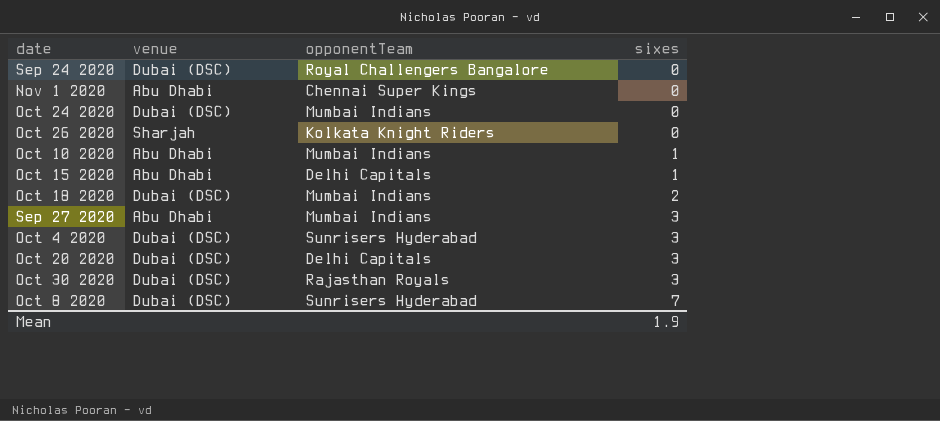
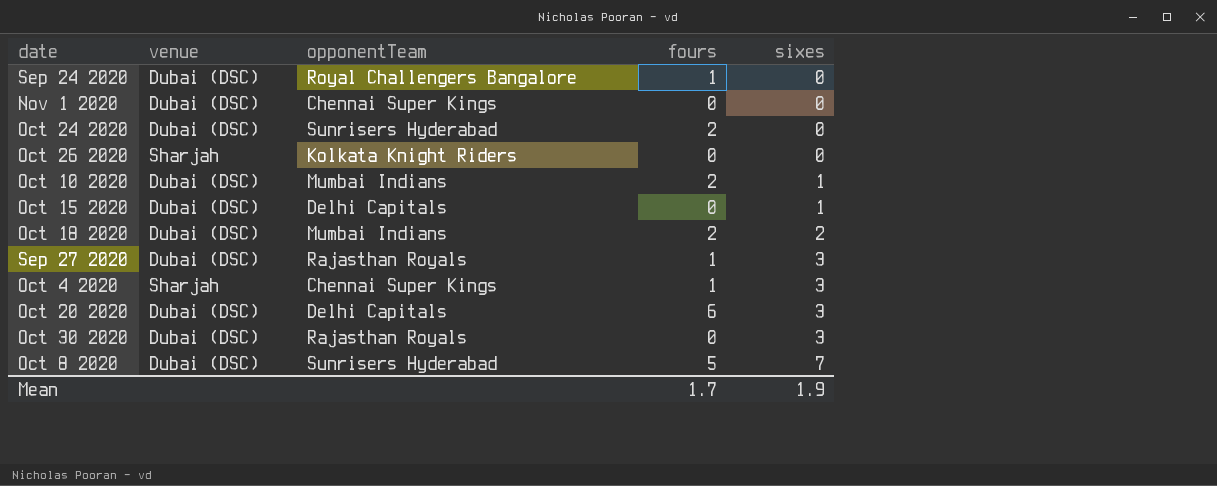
column fours | position: none -> 4
Nov 1 2020 | venue: Abu Dhabi -> Dubai (DSC)
Oct 24 2020 | opponentTeam: Mumbai Indians -> Sunrisers Hyderabad
Oct 10 2020 | venue: Abu Dhabi -> Dubai (DSC)
Oct 15 2020 | venue: Abu Dhabi -> Dubai (DSC)
Sep 27 2020 | venue: Abu Dhabi -> Dubai (DSC)
Sep 27 2020 | opponentTeam: Mumbai Indians -> Rajasthan Royals
Oct 4 2020 | venue: Dubai (DSC) -> Sharjah
Oct 4 2020 | opponentTeam: Sunrisers Hyderabad -> Chennai Super Kings

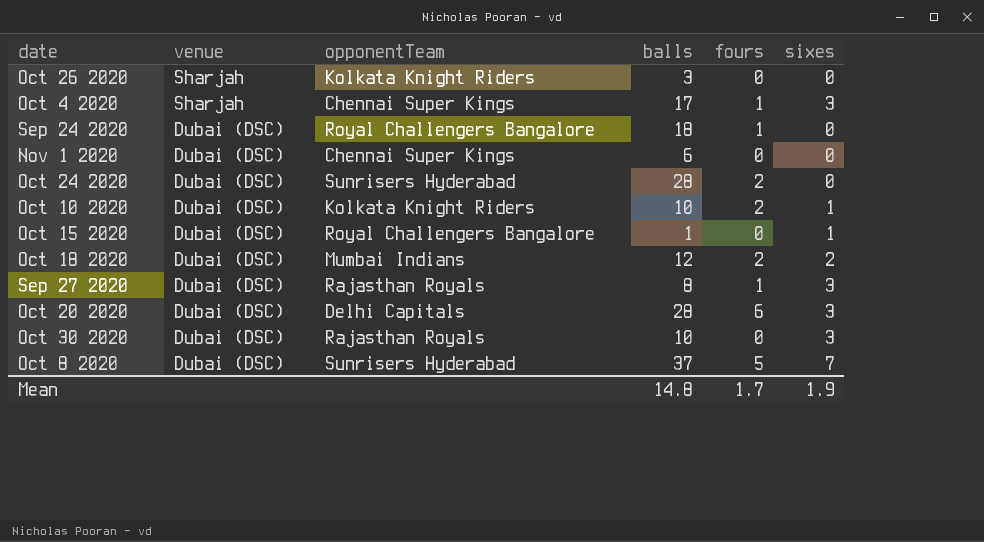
row order: sixes ascending -> venue descending
column balls | position: none -> 4
Oct 10 2020 | opponentTeam: Mumbai Indians -> Kolkata Knight Riders
Oct 15 2020 | opponentTeam: Delhi Capitals -> Royal Challengers Bangalore

